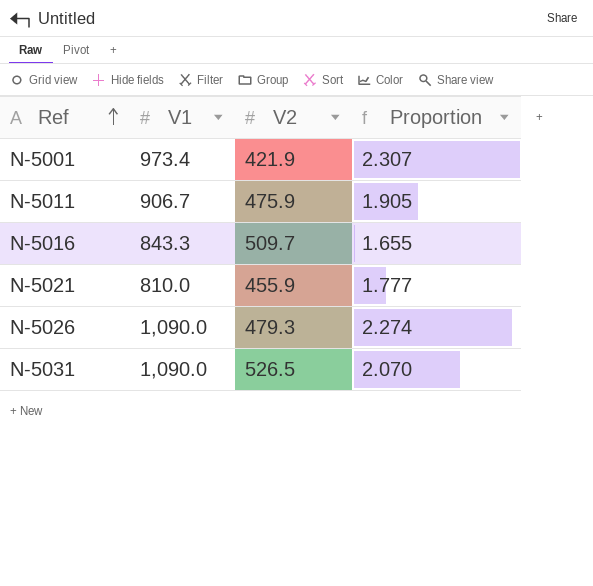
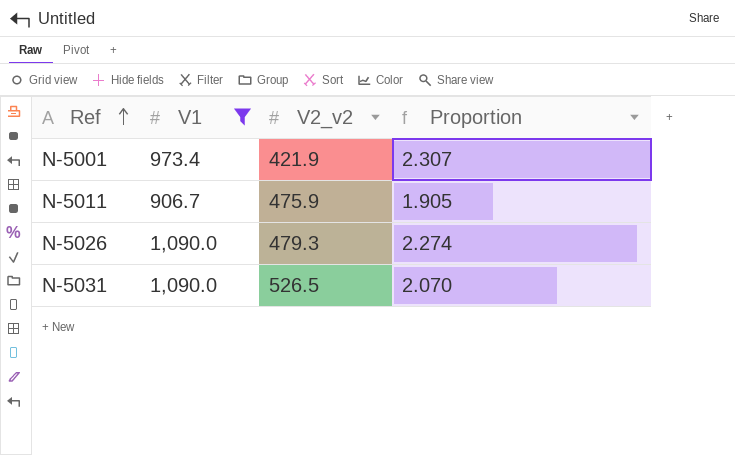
filter: none -> V1 >= 906.7
column name: V2 -> V2_v2

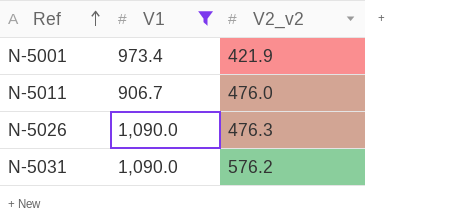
column Proportion | formula: [V1] / [V2_v2] -> none
N-5011 | V2_v2: 475.9 -> 476.0
N-5026 | V2_v2: 479.3 -> 476.3
N-5031 | V2_v2: 526.5 -> 576.2

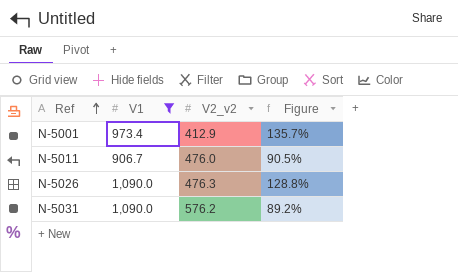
column Figure | formula: none -> ([V1] - [V2_v2]) / [V2_v2]
N-5001 | V2_v2: 421.9 -> 412.9

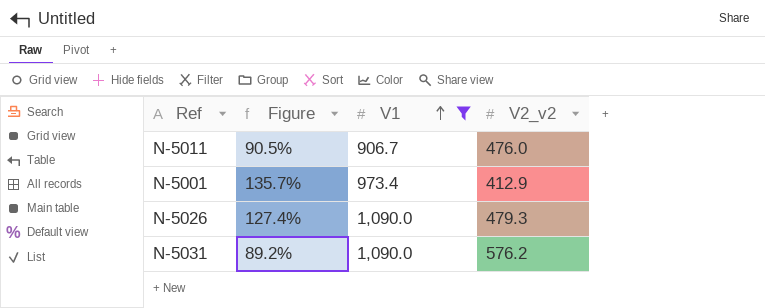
row order: Ref ascending -> V1 ascending
column Figure | position: 4 -> 2
N-5026 | Figure: 128.8% -> 127.4%
N-5026 | V2_v2: 476.3 -> 479.3

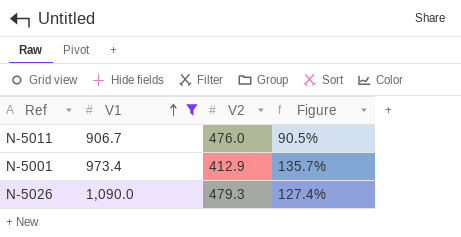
column name: V2_v2 -> V2
column Figure | position: 2 -> 4
row N-5031: 89.2% | 1,090.0 | 576.2 -> none

